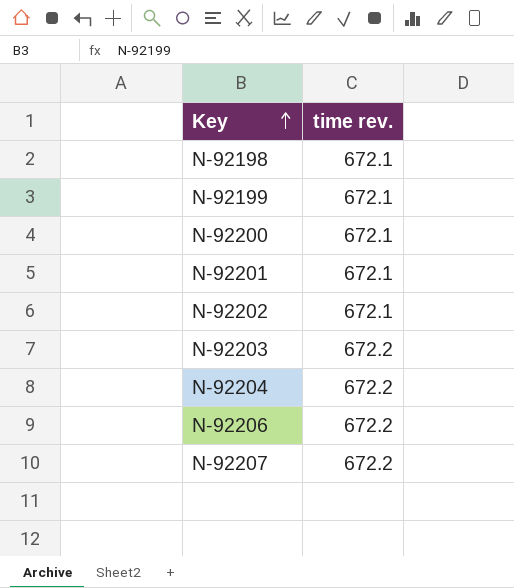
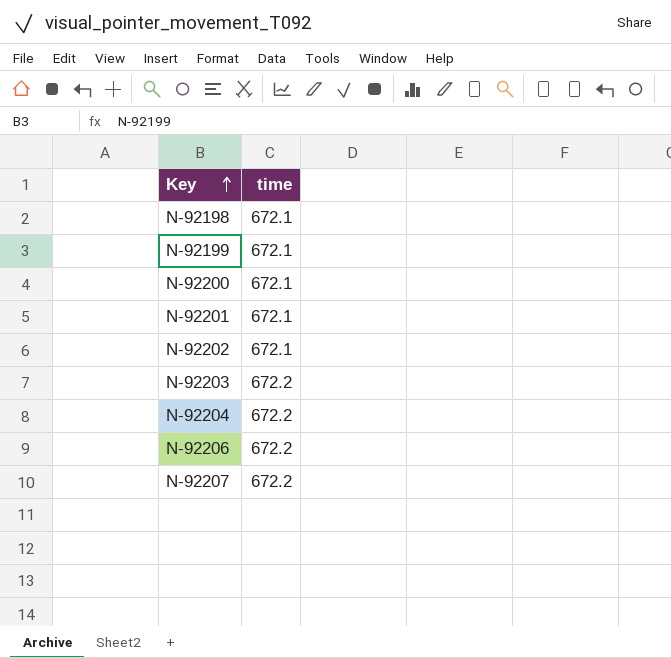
column name: time rev. -> time

